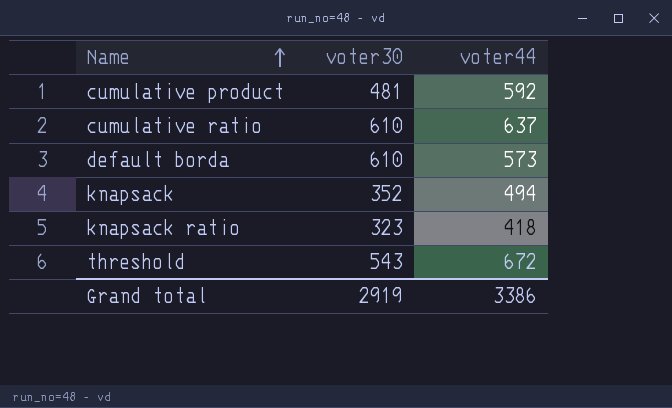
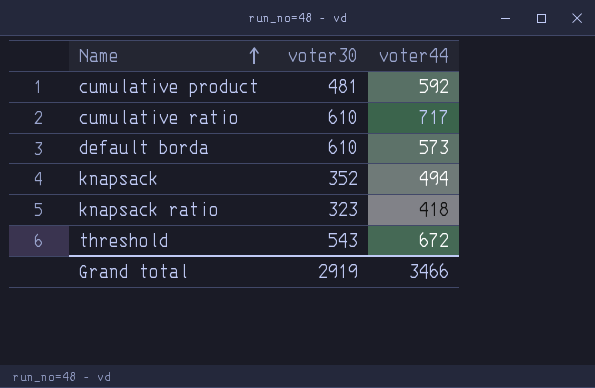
cumulative ratio | voter44: 637 -> 717
Grand total | voter44: 3386 -> 3466

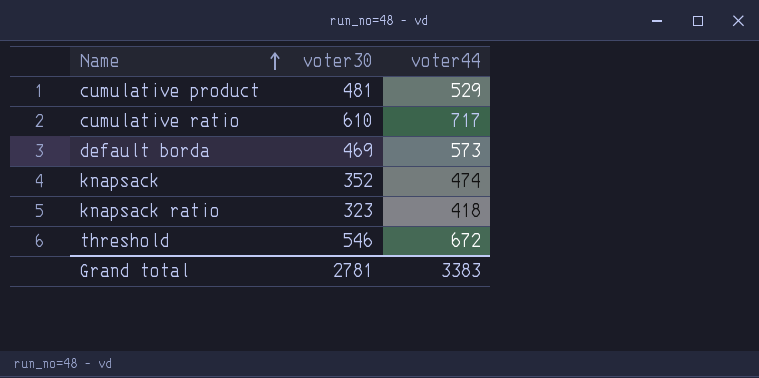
cumulative product | voter44: 592 -> 529
default borda | voter30: 610 -> 469
knapsack | voter44: 494 -> 474
threshold | voter30: 543 -> 546
Grand total | voter30: 2919 -> 2781
Grand total | voter44: 3466 -> 3383

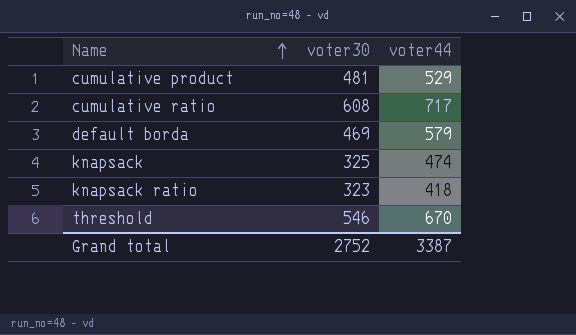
cumulative ratio | voter30: 610 -> 608
default borda | voter44: 573 -> 579
knapsack | voter30: 352 -> 325
threshold | voter44: 672 -> 670
Grand total | voter30: 2781 -> 2752
Grand total | voter44: 3383 -> 3387

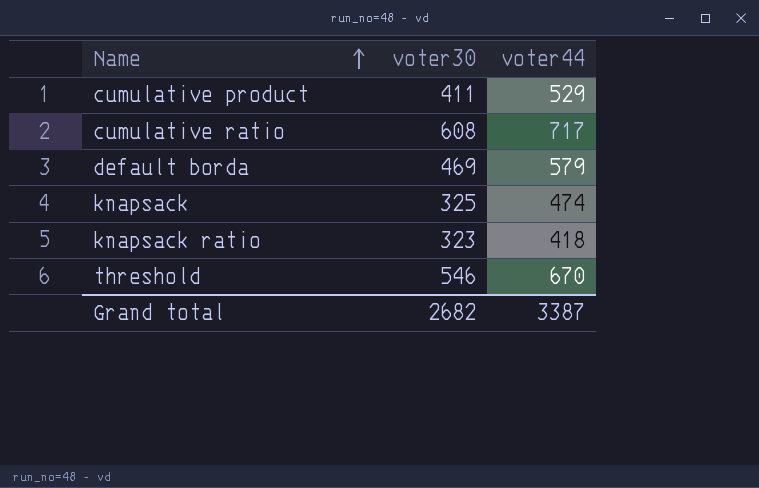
cumulative product | voter30: 481 -> 411
Grand total | voter30: 2752 -> 2682

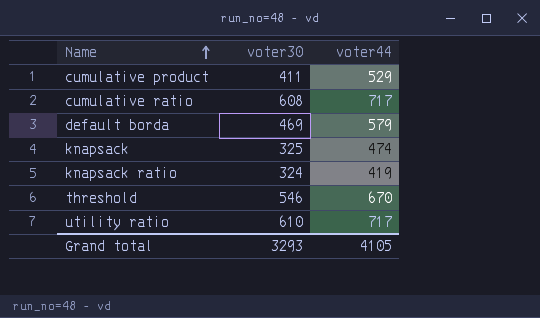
knapsack ratio | voter30: 323 -> 324
knapsack ratio | voter44: 418 -> 419
row utility ratio: none -> 610 | 717
Grand total | voter30: 2682 -> 3293
Grand total | voter44: 3387 -> 4105

